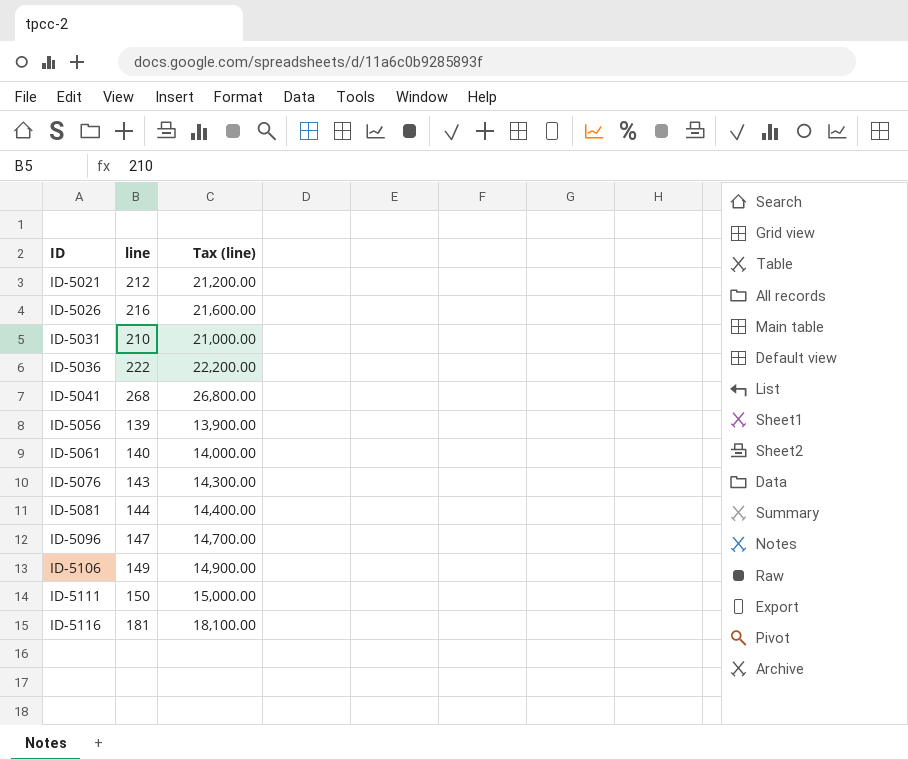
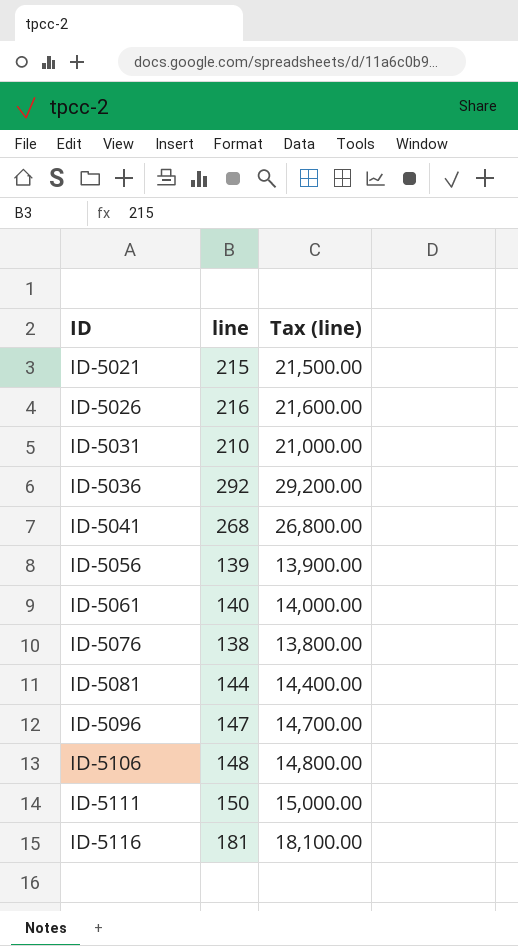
ID-5021 | line: 212 -> 215
ID-5021 | Tax (line): 21,200.00 -> 21,500.00
ID-5036 | line: 222 -> 292
ID-5036 | Tax (line): 22,200.00 -> 29,200.00
ID-5076 | line: 143 -> 138
ID-5076 | Tax (line): 14,300.00 -> 13,800.00
ID-5106 | line: 149 -> 148
ID-5106 | Tax (line): 14,900.00 -> 14,800.00

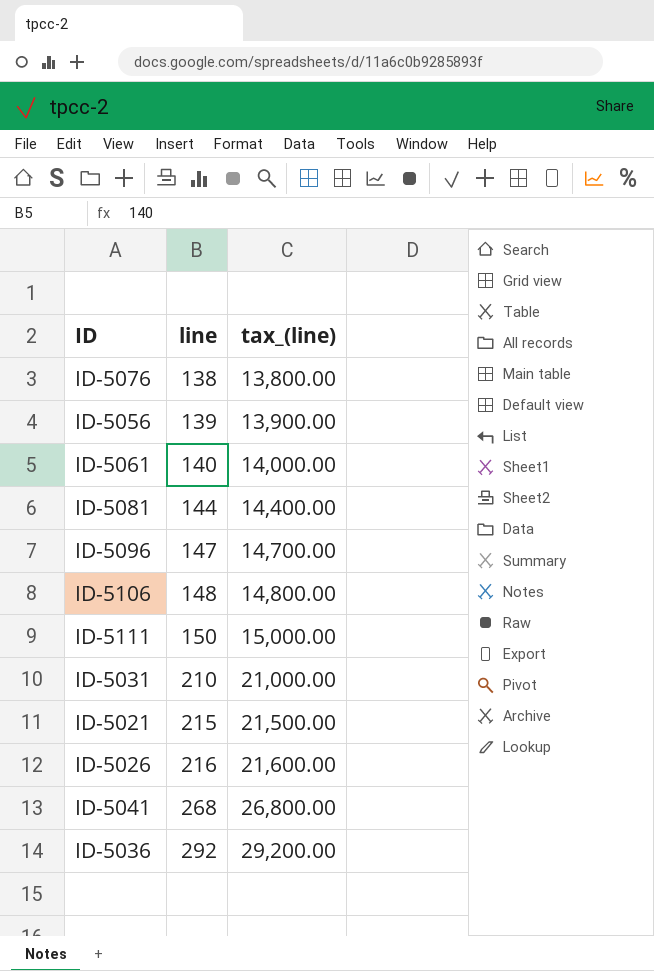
row order: ID ascending -> line ascending
column name: Tax (line) -> tax_(line)
row ID-5116: 181 | 18,100.00 -> none

